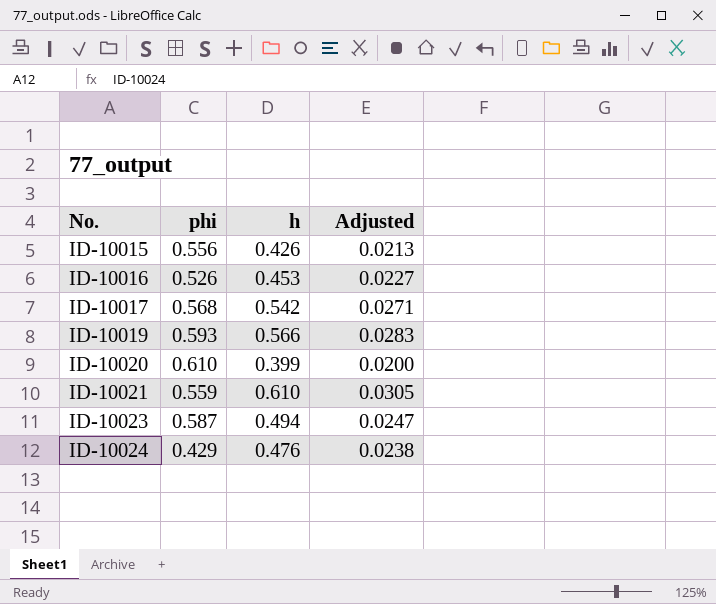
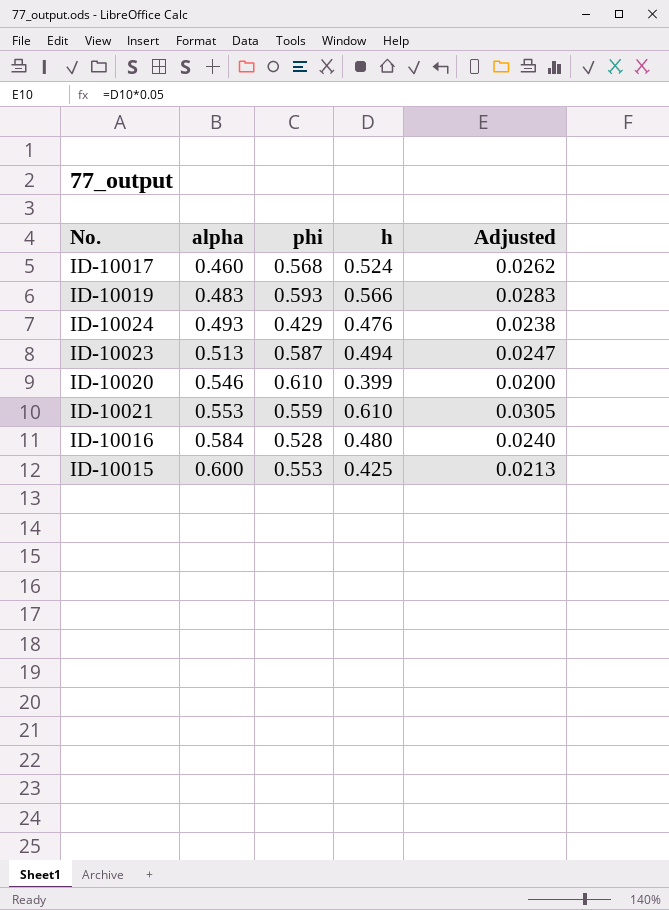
row order: No. ascending -> alpha ascending
column alpha | position: none -> 2
ID-10017 | h: 0.542 -> 0.524
ID-10017 | Adjusted: 0.0271 -> 0.0262
ID-10016 | phi: 0.526 -> 0.528
ID-10016 | h: 0.453 -> 0.480
ID-10016 | Adjusted: 0.0227 -> 0.0240
ID-10015 | phi: 0.556 -> 0.553
ID-10015 | h: 0.426 -> 0.425

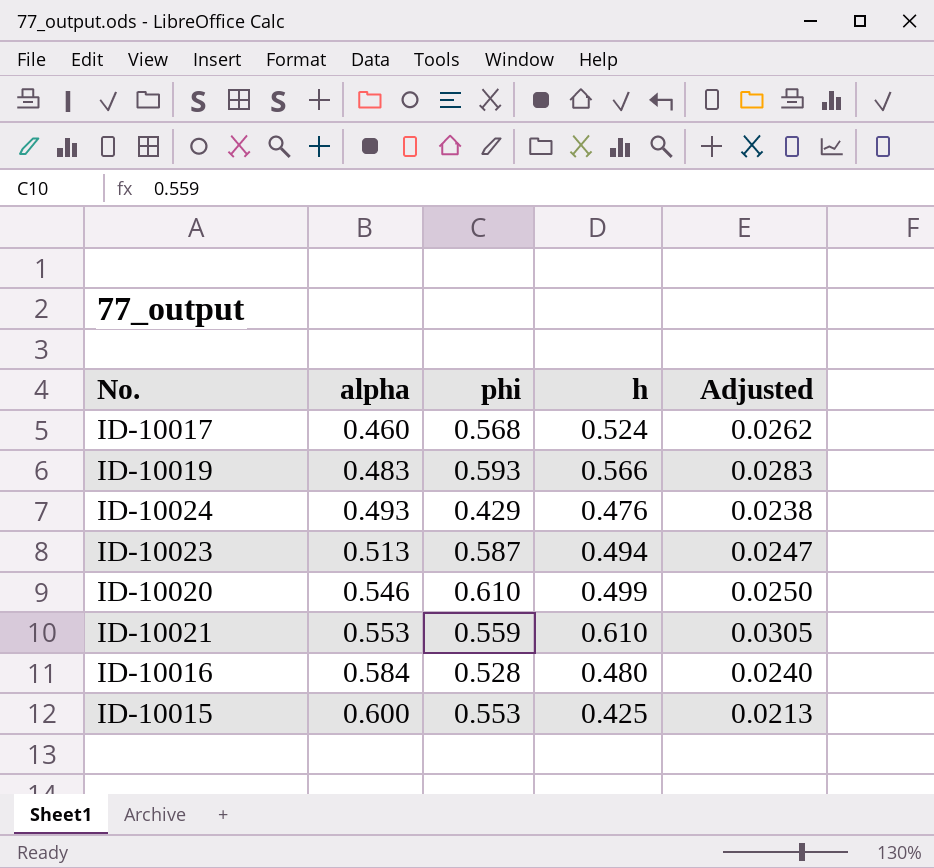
ID-10020 | h: 0.399 -> 0.499
ID-10020 | Adjusted: 0.0200 -> 0.0250

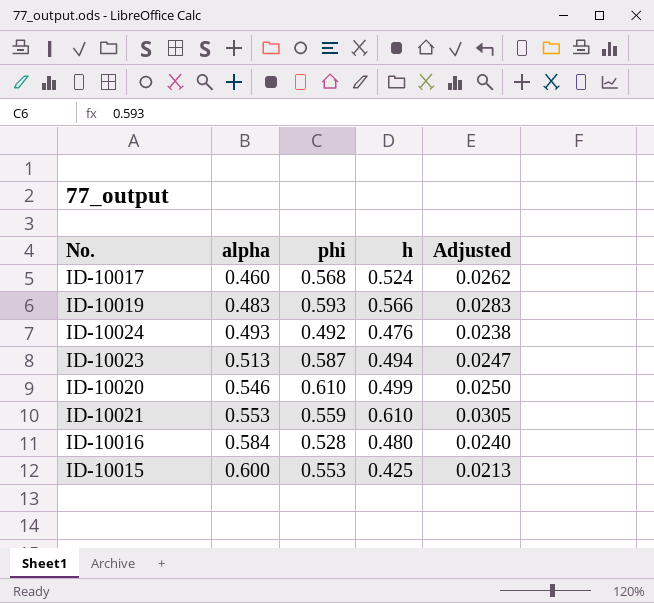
ID-10024 | phi: 0.429 -> 0.492

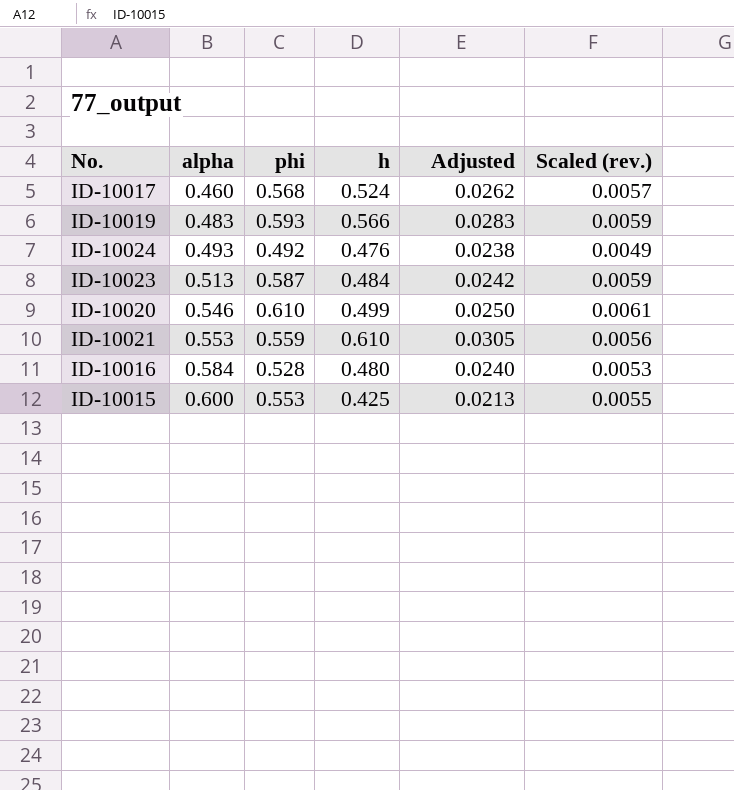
column Scaled (rev.) | formula: none -> [phi] * 0.01
ID-10023 | h: 0.494 -> 0.484
ID-10023 | Adjusted: 0.0247 -> 0.0242

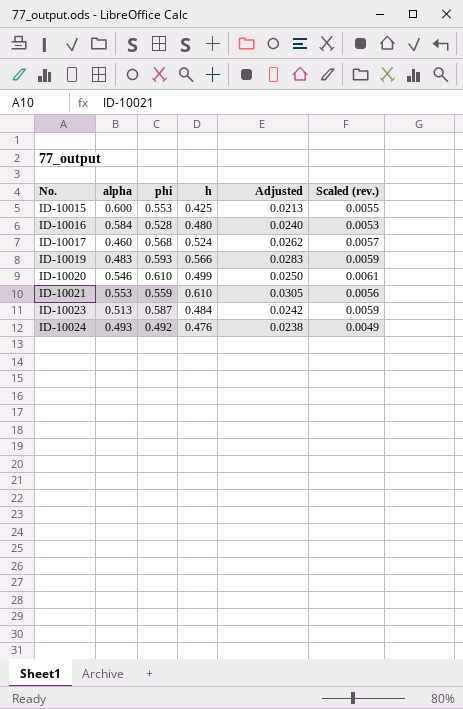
row order: alpha ascending -> No. ascending

